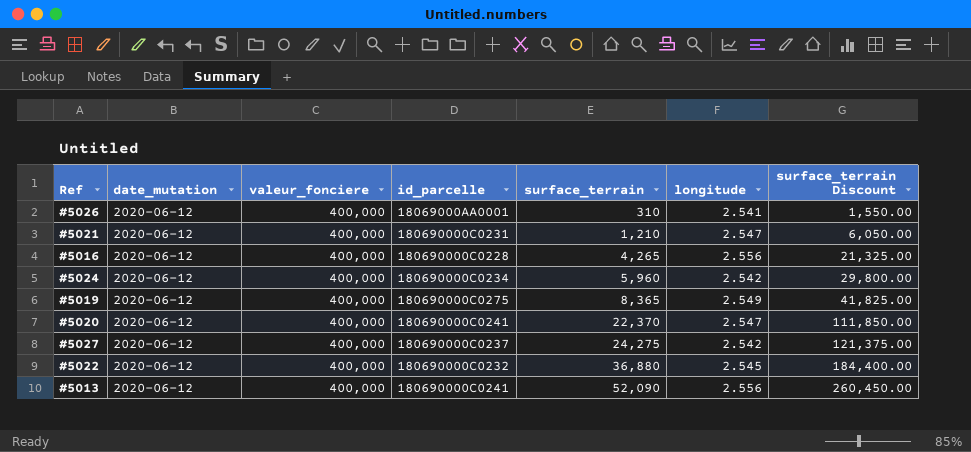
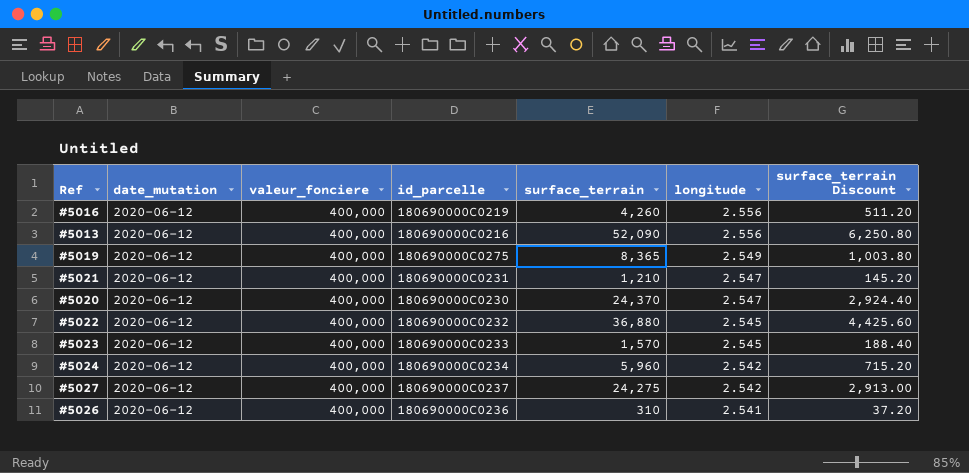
row order: surface_terrain ascending -> longitude descending
column surface_terrain Discount | formula: [surface_terrain] * 5 -> [surface_terrain] * 0.12
#5016 | id_parcelle: 180690000C0228 -> 180690000C0219
#5016 | surface_terrain: 4,265 -> 4,260
#5013 | id_parcelle: 180690000C0241 -> 180690000C0216
#5020 | id_parcelle: 180690000C0241 -> 180690000C0230
#5020 | surface_terrain: 22,370 -> 24,370
row #5023: none -> 2020-06-12 | 400,000 | 180690000C0233 | 1,570 | 2.545 | 188.40
#5026 | id_parcelle: 18069000AA0001 -> 180690000C0236

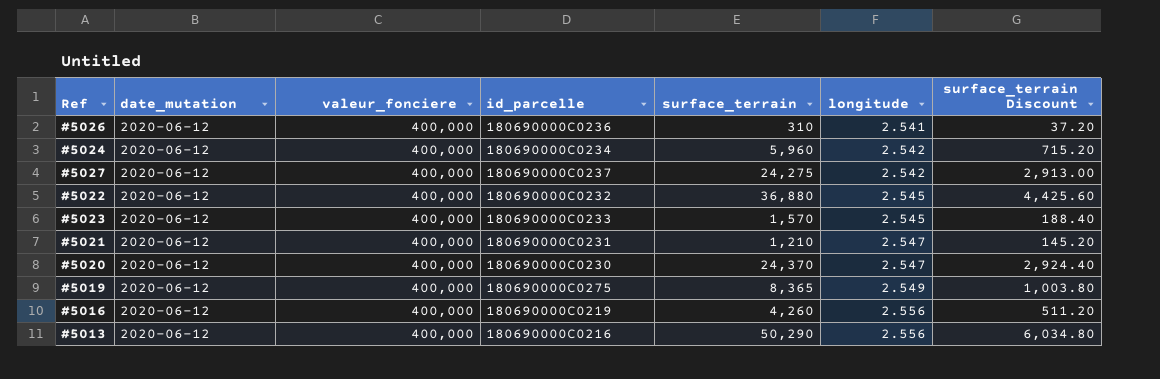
row order: longitude descending -> longitude ascending
#5013 | surface_terrain: 52,090 -> 50,290
#5013 | surface_terrain Discount: 6,250.80 -> 6,034.80

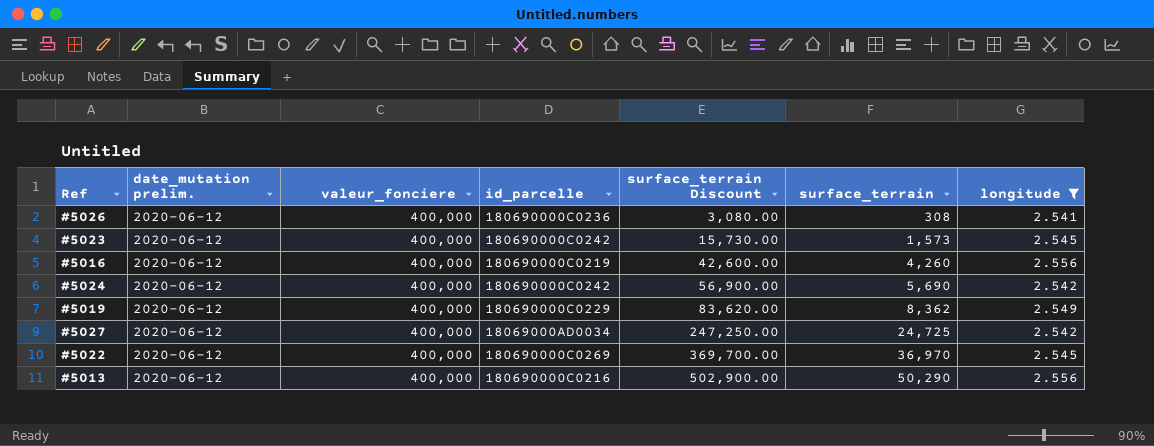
filter: none -> longitude != 2.547
row order: longitude ascending -> surface_terrain Discount ascending
column name: date_mutation -> date_mutation prelim.
column surface_terrain Discount | formula: [surface_terrain] * 0.12 -> [surface_terrain] * 10
column surface_terrain Discount | position: 7 -> 5
#5026 | surface_terrain: 310 -> 308
#5023 | id_parcelle: 180690000C0233 -> 180690000C0242
#5023 | surface_terrain: 1,570 -> 1,573
#5024 | id_parcelle: 180690000C0234 -> 180690000C0242
#5024 | surface_terrain: 5,960 -> 5,690
#5019 | id_parcelle: 180690000C0275 -> 180690000C0229
#5019 | surface_terrain: 8,365 -> 8,362
#5027 | id_parcelle: 180690000C0237 -> 18069000AD0034
#5027 | surface_terrain: 24,275 -> 24,725
#5022 | id_parcelle: 180690000C0232 -> 180690000C0269
#5022 | surface_terrain: 36,880 -> 36,970

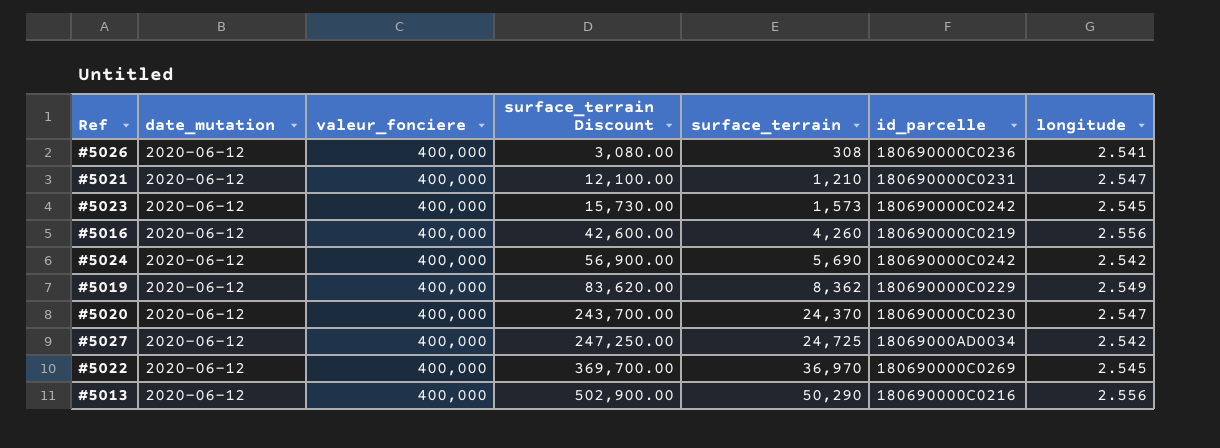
filter: longitude != 2.547 -> none
column name: date_mutation prelim. -> date_mutation
column id_parcelle | position: 4 -> 6

